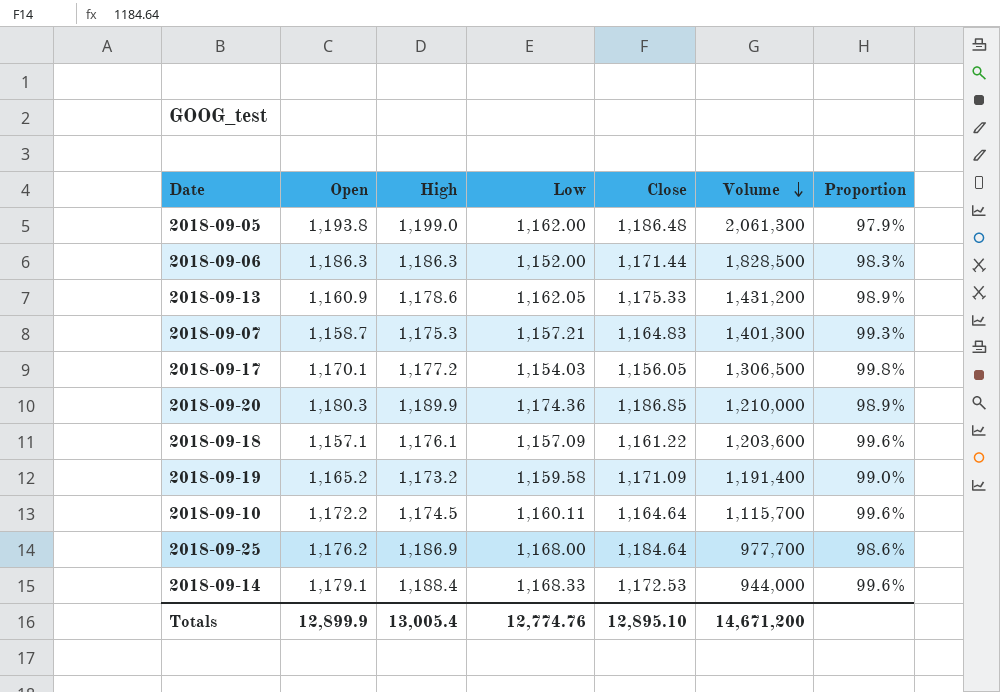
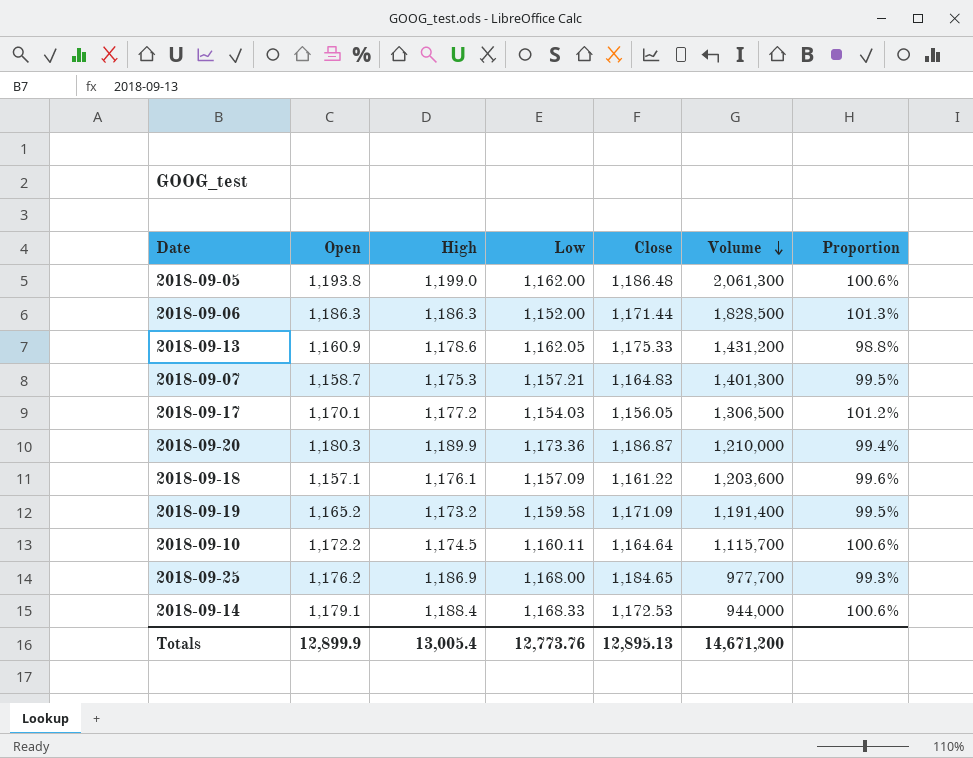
column Proportion | formula: [Low] / [Close] -> [Open] / [Close]
2018-09-20 | Low: 1,174.36 -> 1,173.36
2018-09-20 | Close: 1,186.85 -> 1,186.87
2018-09-25 | Close: 1,184.64 -> 1,184.65
Totals | Low: 12,774.76 -> 12,773.76
Totals | Close: 12,895.10 -> 12,895.13

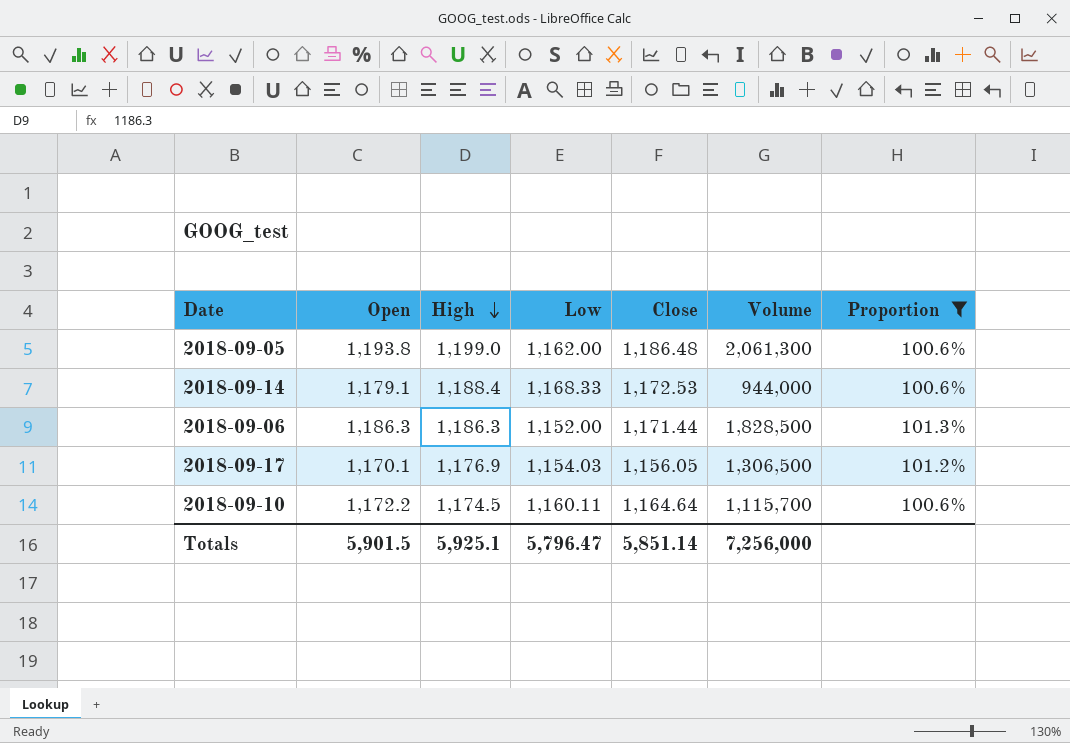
filter: none -> Proportion >= 100.6%
row order: Volume descending -> High descending
2018-09-17 | High: 1,177.2 -> 1,176.9
Totals | Open: 12,899.9 -> 5,901.5
Totals | High: 13,005.4 -> 5,925.1
Totals | Low: 12,773.76 -> 5,796.47
Totals | Close: 12,895.13 -> 5,851.14
Totals | Volume: 14,671,200 -> 7,256,000

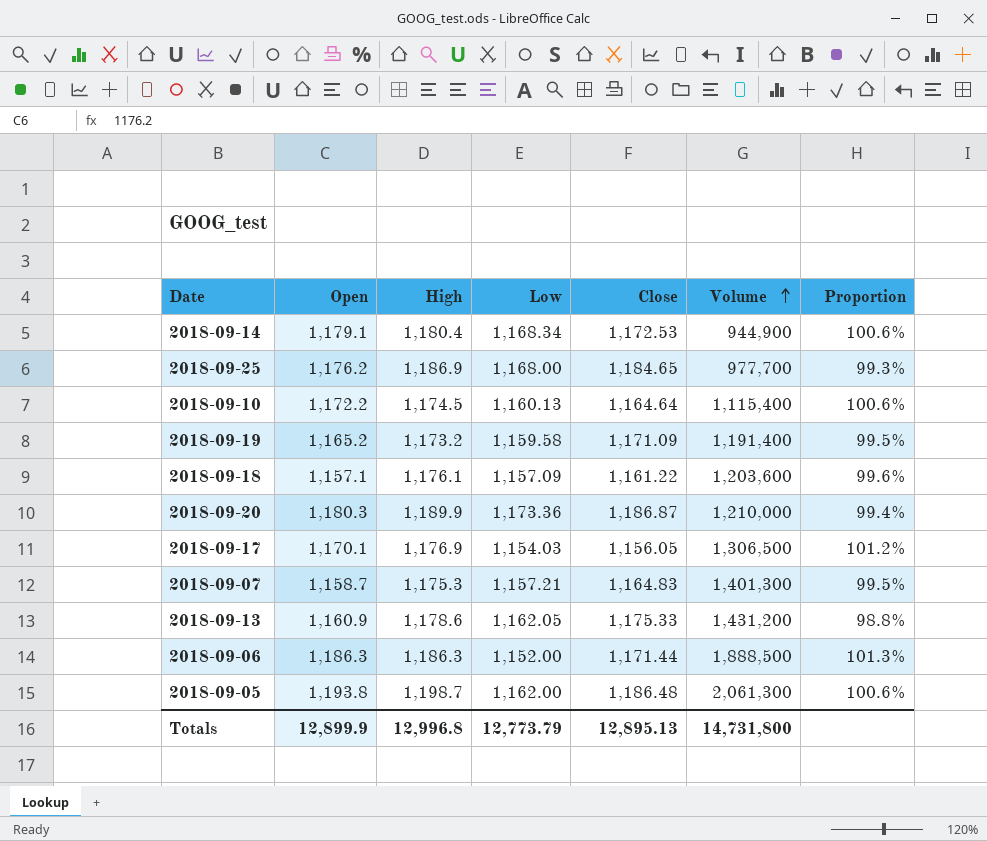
filter: Proportion >= 100.6% -> none
row order: High descending -> Volume ascending
2018-09-14 | High: 1,188.4 -> 1,180.4
2018-09-14 | Low: 1,168.33 -> 1,168.34
2018-09-14 | Volume: 944,000 -> 944,900
2018-09-10 | Low: 1,160.11 -> 1,160.13
2018-09-10 | Volume: 1,115,700 -> 1,115,400
2018-09-06 | Volume: 1,828,500 -> 1,888,500
2018-09-05 | High: 1,199.0 -> 1,198.7
Totals | Open: 5,901.5 -> 12,899.9
Totals | High: 5,925.1 -> 12,996.8
Totals | Low: 5,796.47 -> 12,773.79
Totals | Close: 5,851.14 -> 12,895.13
Totals | Volume: 7,256,000 -> 14,731,800

